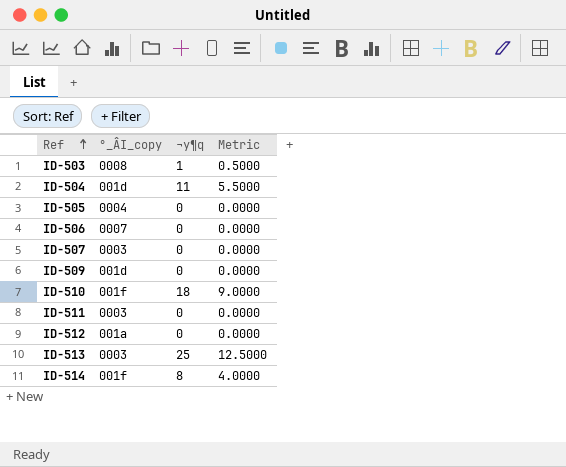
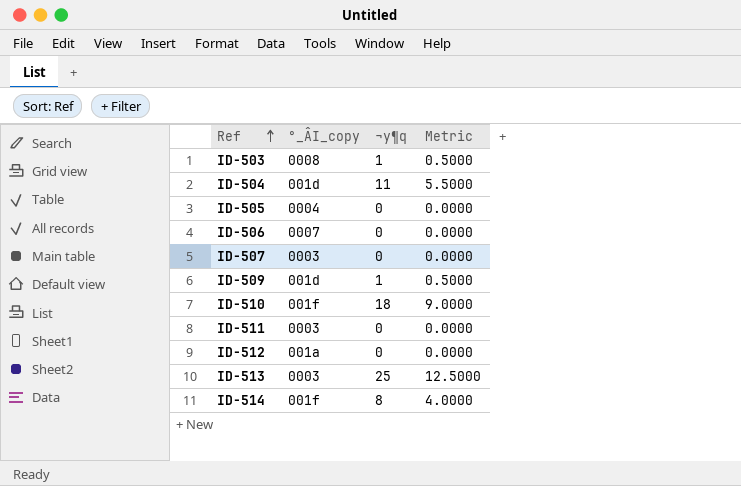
ID-509 | ¬y¶q: 0 -> 1
ID-509 | Metric: 0.0000 -> 0.5000

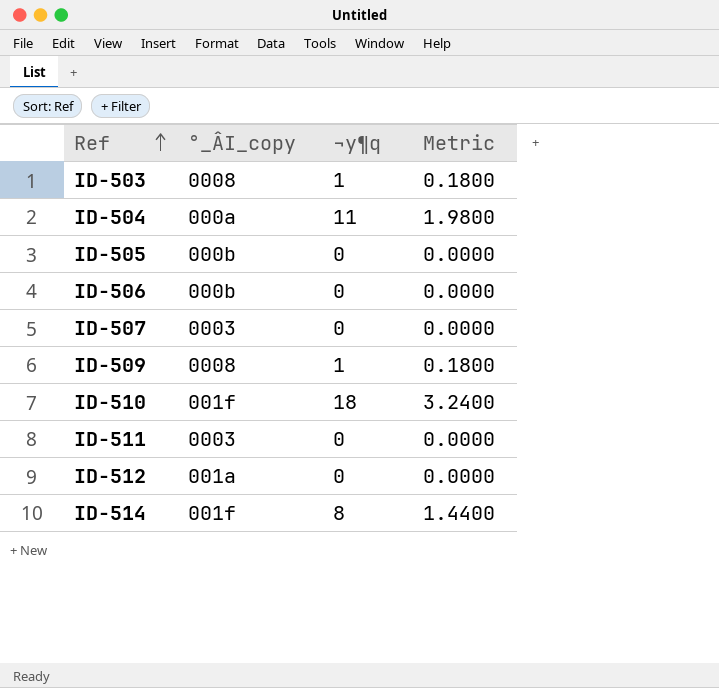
column Metric | formula: [¬y¶q] * 0.5 -> [¬y¶q] * 0.18
row ID-513: 0003 | 25 | 12.5000 -> none
ID-504 | °_ÂI_copy: 001d -> 000a
ID-505 | °_ÂI_copy: 0004 -> 000b
ID-506 | °_ÂI_copy: 0007 -> 000b
ID-509 | °_ÂI_copy: 001d -> 0008

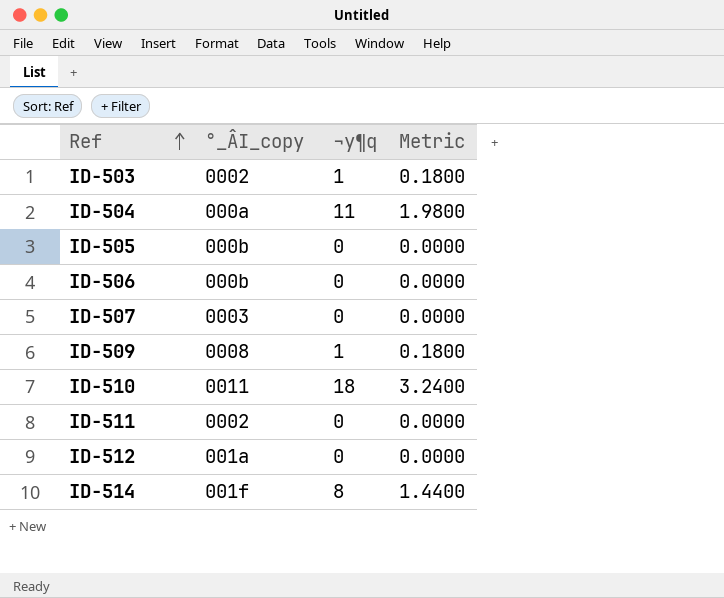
ID-503 | °_ÂI_copy: 0008 -> 0002
ID-510 | °_ÂI_copy: 001f -> 0011
ID-511 | °_ÂI_copy: 0003 -> 0002

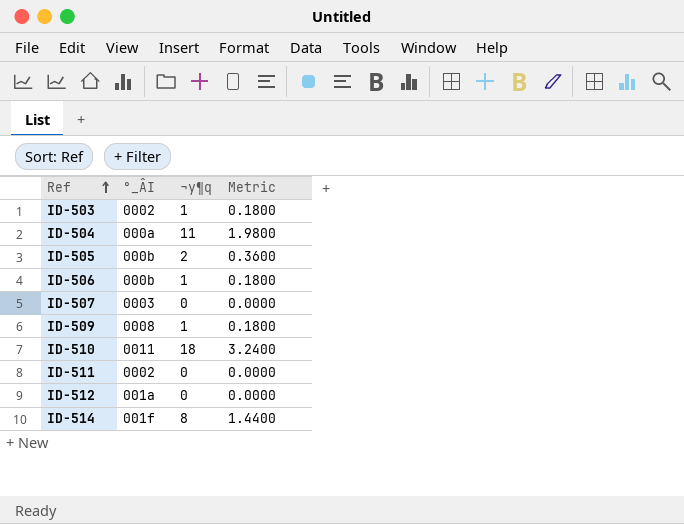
column name: °_ÂI_copy -> °_ÂI
ID-505 | ¬y¶q: 0 -> 2
ID-505 | Metric: 0.0000 -> 0.3600
ID-506 | ¬y¶q: 0 -> 1
ID-506 | Metric: 0.0000 -> 0.1800

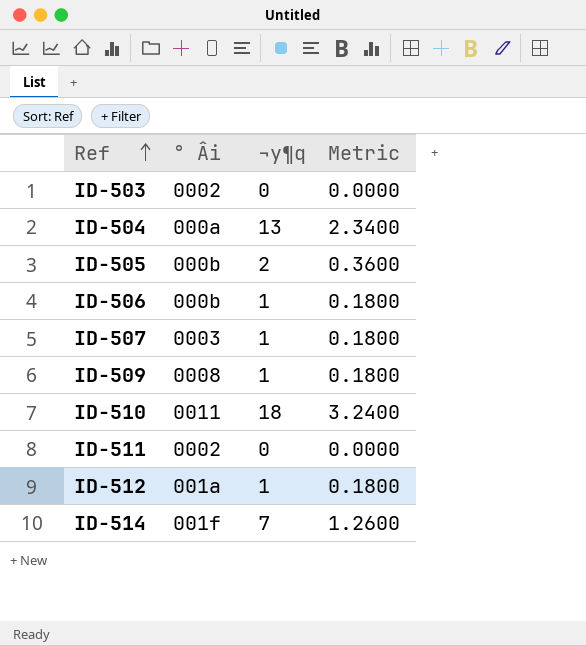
column name: °_ÂI -> ° Âi
ID-503 | ¬y¶q: 1 -> 0
ID-503 | Metric: 0.1800 -> 0.0000
ID-504 | ¬y¶q: 11 -> 13
ID-504 | Metric: 1.9800 -> 2.3400
ID-507 | ¬y¶q: 0 -> 1
ID-507 | Metric: 0.0000 -> 0.1800
ID-512 | ¬y¶q: 0 -> 1
ID-512 | Metric: 0.0000 -> 0.1800
ID-514 | ¬y¶q: 8 -> 7
ID-514 | Metric: 1.4400 -> 1.2600

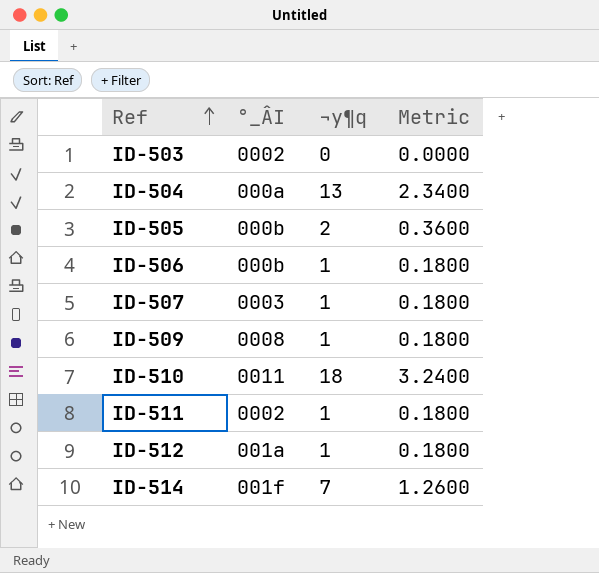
column name: ° Âi -> °_ÂI
ID-511 | ¬y¶q: 0 -> 1
ID-511 | Metric: 0.0000 -> 0.1800

